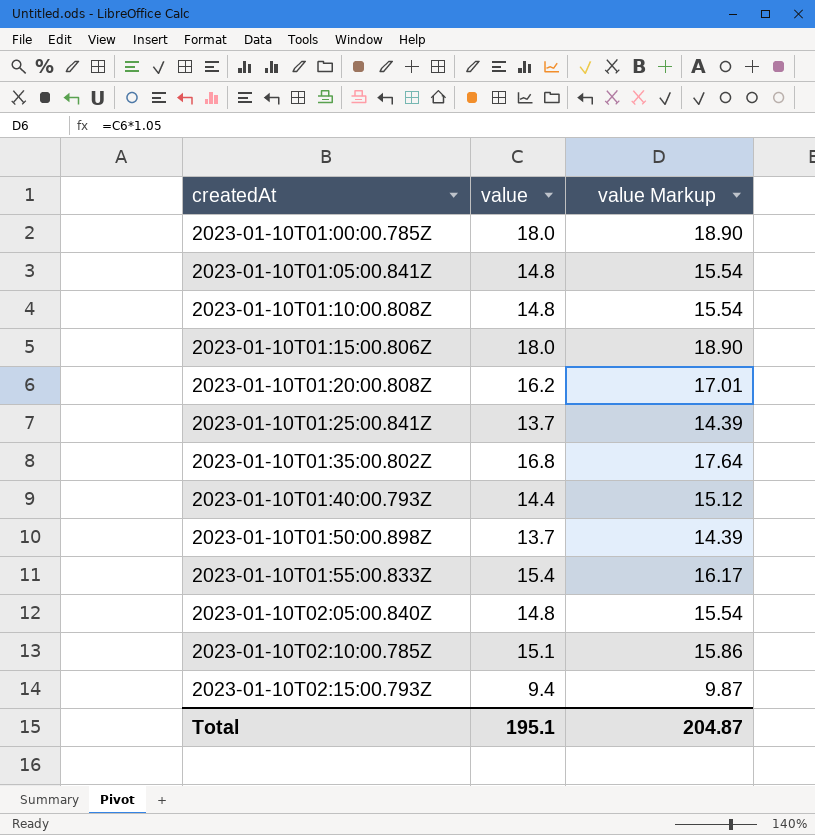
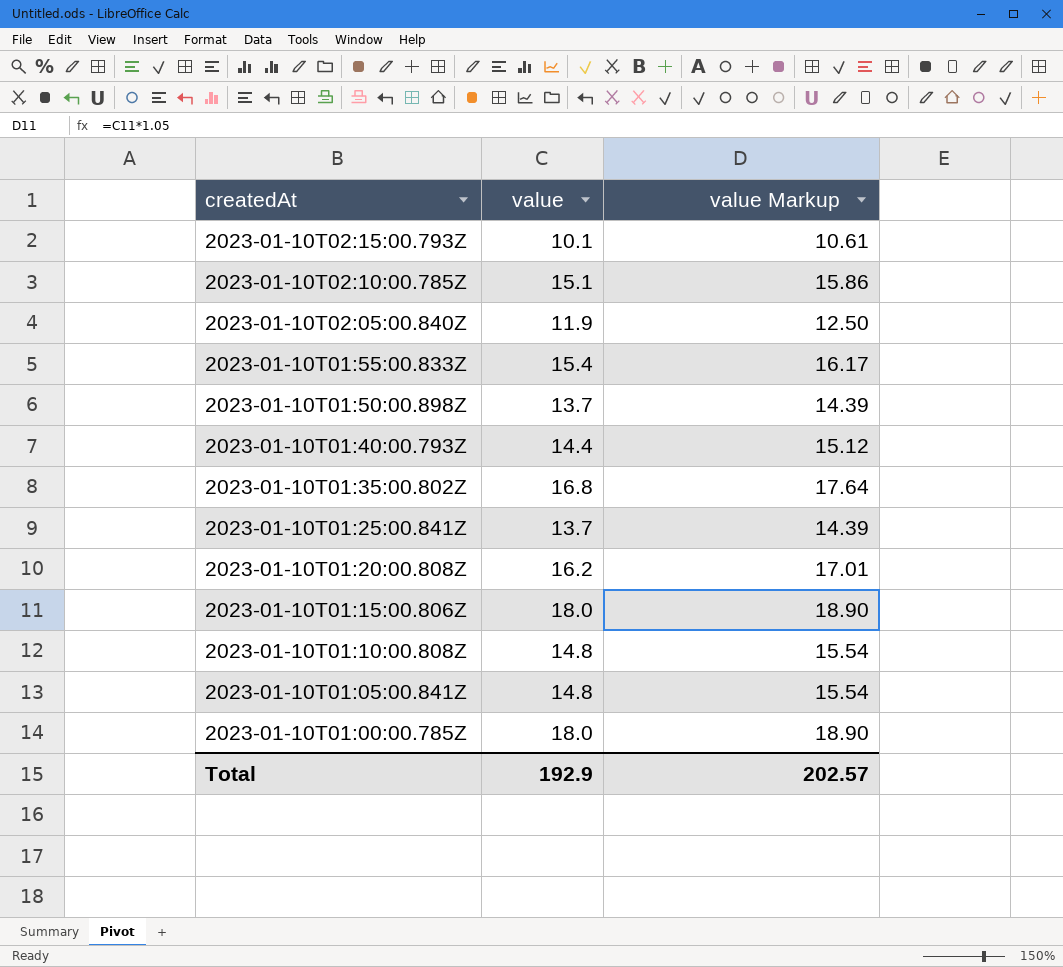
row order: createdAt ascending -> createdAt descending
2023-01-10T02:15:00.793Z | value: 9.4 -> 10.1
2023-01-10T02:15:00.793Z | value Markup: 9.87 -> 10.61
2023-01-10T02:05:00.840Z | value: 14.8 -> 11.9
2023-01-10T02:05:00.840Z | value Markup: 15.54 -> 12.50
Total | value: 195.1 -> 192.9
Total | value Markup: 204.87 -> 202.57

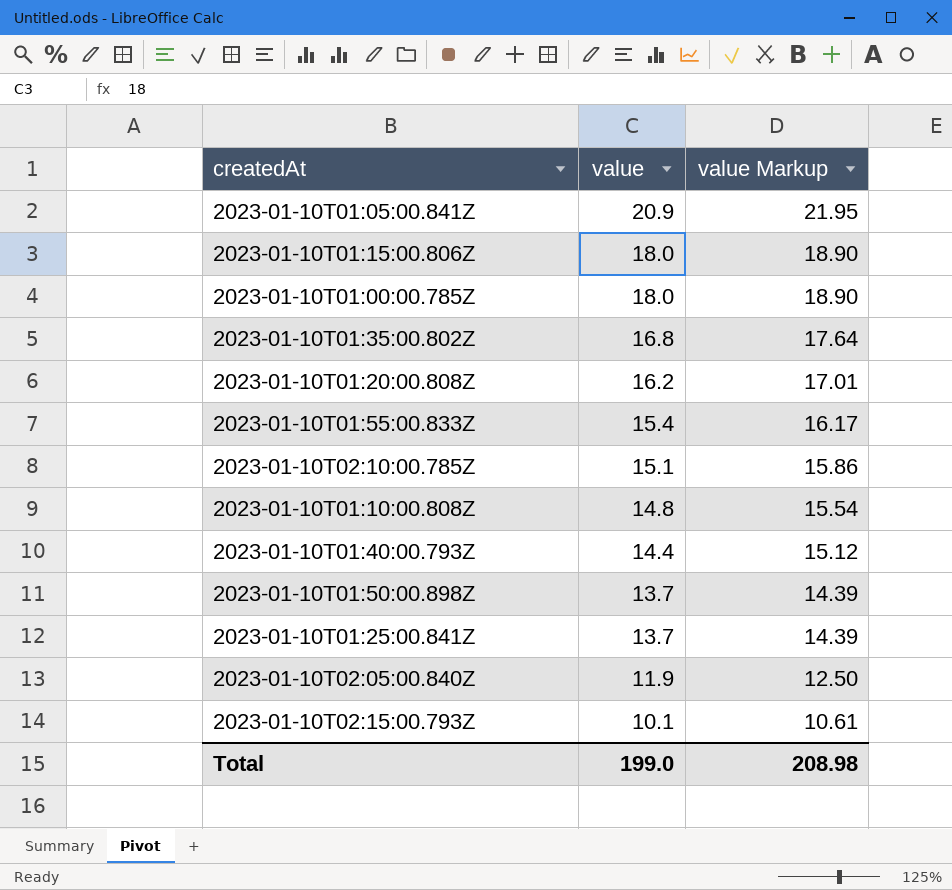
row order: createdAt descending -> value descending
2023-01-10T01:05:00.841Z | value: 14.8 -> 20.9
2023-01-10T01:05:00.841Z | value Markup: 15.54 -> 21.95
Total | value: 192.9 -> 199.0
Total | value Markup: 202.57 -> 208.98

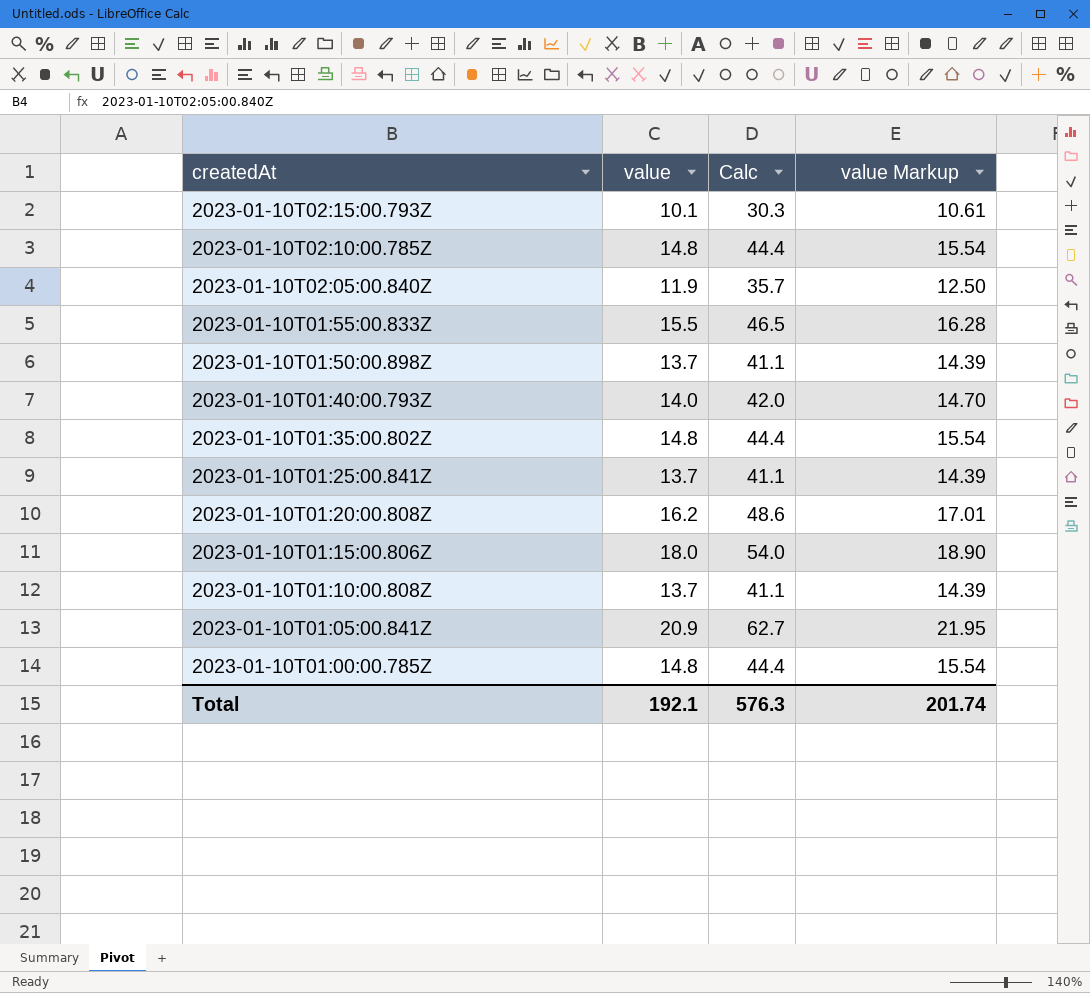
row order: value descending -> createdAt descending
column Calc | formula: none -> [value] * 3
2023-01-10T02:10:00.785Z | value: 15.1 -> 14.8
2023-01-10T02:10:00.785Z | value Markup: 15.86 -> 15.54
2023-01-10T01:55:00.833Z | value: 15.4 -> 15.5
2023-01-10T01:55:00.833Z | value Markup: 16.17 -> 16.28
2023-01-10T01:40:00.793Z | value: 14.4 -> 14.0
2023-01-10T01:40:00.793Z | value Markup: 15.12 -> 14.70
2023-01-10T01:35:00.802Z | value: 16.8 -> 14.8
2023-01-10T01:35:00.802Z | value Markup: 17.64 -> 15.54
2023-01-10T01:10:00.808Z | value: 14.8 -> 13.7
2023-01-10T01:10:00.808Z | value Markup: 15.54 -> 14.39
2023-01-10T01:00:00.785Z | value: 18.0 -> 14.8
2023-01-10T01:00:00.785Z | value Markup: 18.90 -> 15.54
Total | value: 199.0 -> 192.1
Total | value Markup: 208.98 -> 201.74

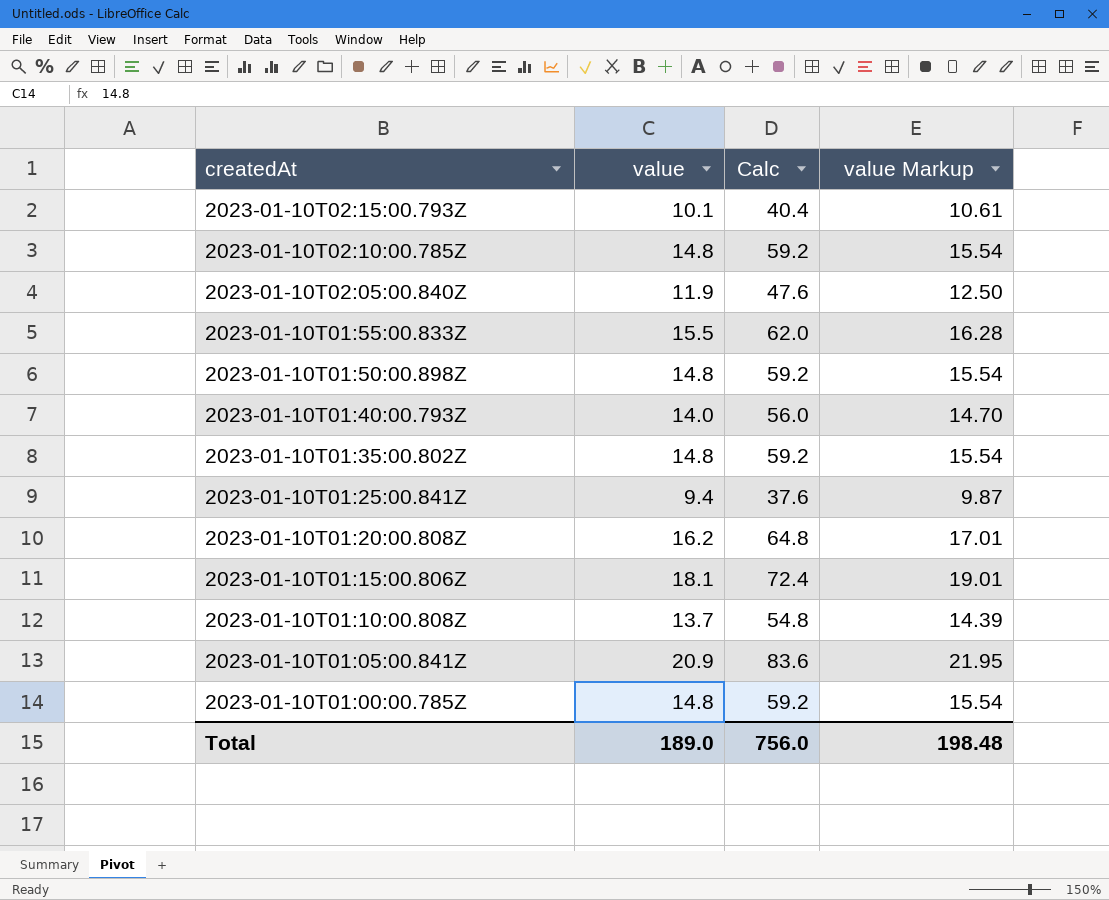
column Calc | formula: [value] * 3 -> [value] * 4
2023-01-10T01:50:00.898Z | value: 13.7 -> 14.8
2023-01-10T01:50:00.898Z | value Markup: 14.39 -> 15.54
2023-01-10T01:25:00.841Z | value: 13.7 -> 9.4
2023-01-10T01:25:00.841Z | value Markup: 14.39 -> 9.87
2023-01-10T01:15:00.806Z | value: 18.0 -> 18.1
2023-01-10T01:15:00.806Z | value Markup: 18.90 -> 19.01
Total | value: 192.1 -> 189.0
Total | Calc: 576.3 -> 756.0
Total | value Markup: 201.74 -> 198.48

